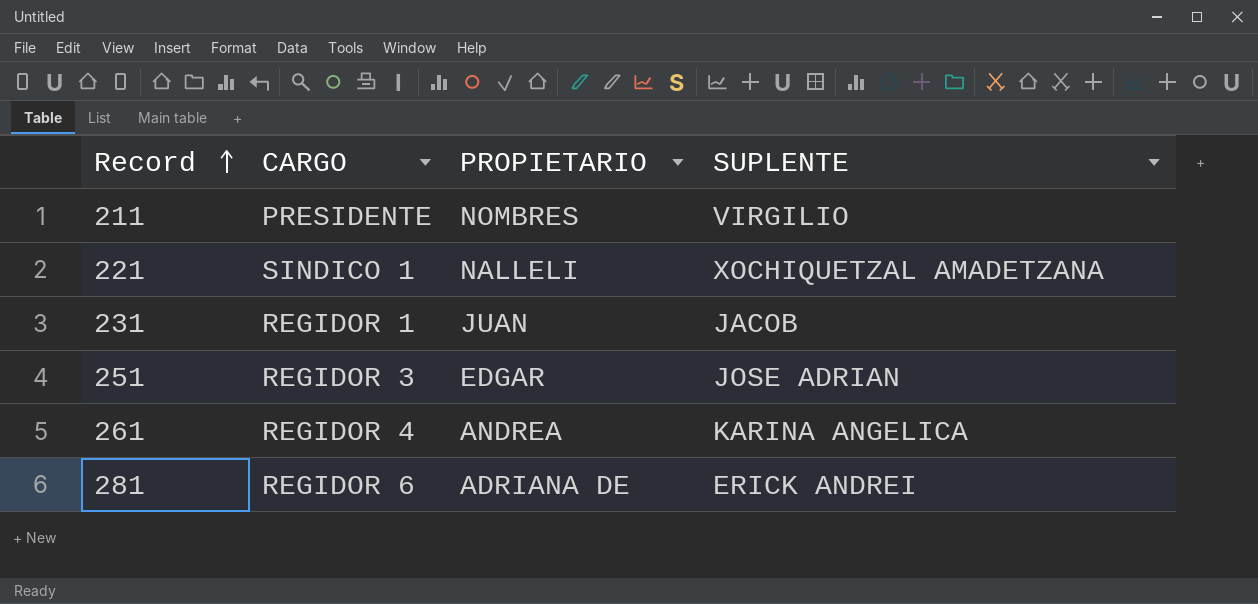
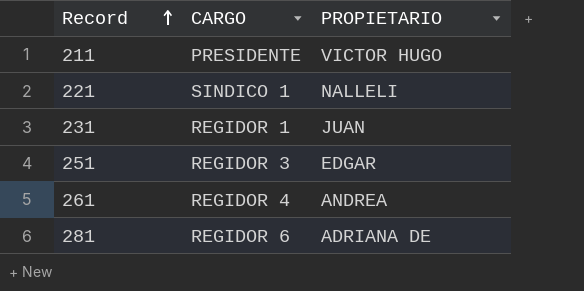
column SUPLENTE | position: 4 -> none
211 | PROPIETARIO: NOMBRES -> VICTOR HUGO

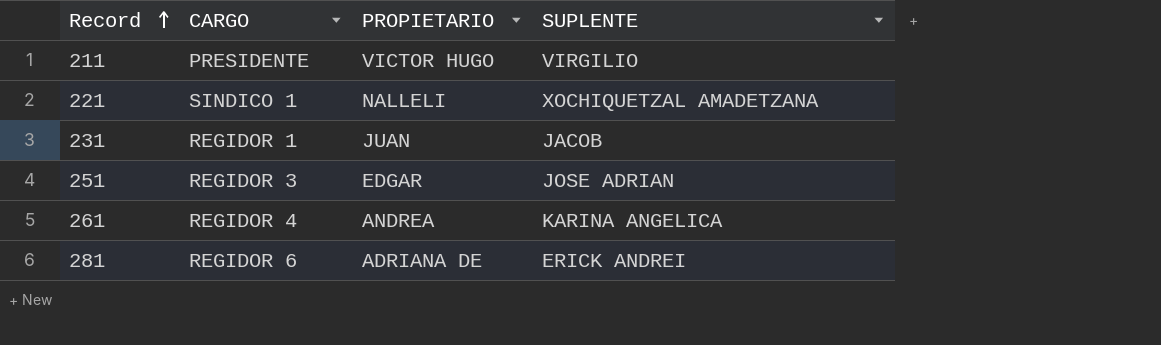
column SUPLENTE | position: none -> 4

